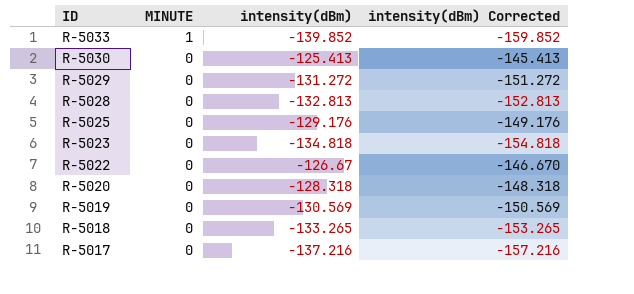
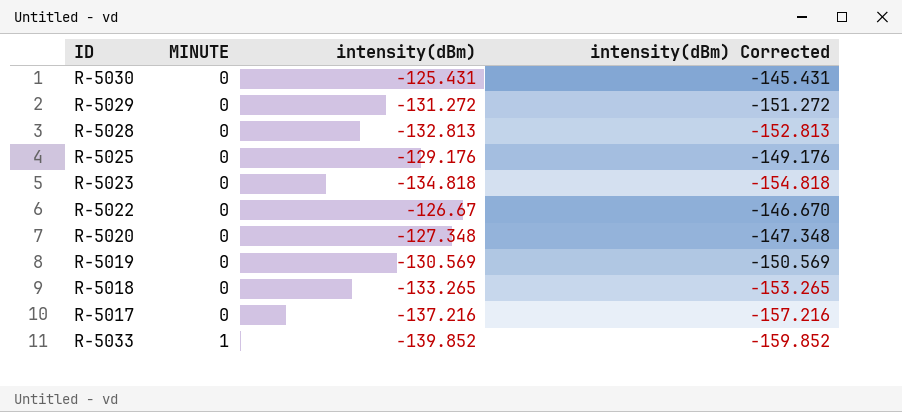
row order: ID descending -> MINUTE ascending
R-5030 | intensity(dBm): -125.413 -> -125.431
R-5030 | intensity(dBm) Corrected: -145.413 -> -145.431
R-5020 | intensity(dBm): -128.318 -> -127.348
R-5020 | intensity(dBm) Corrected: -148.318 -> -147.348

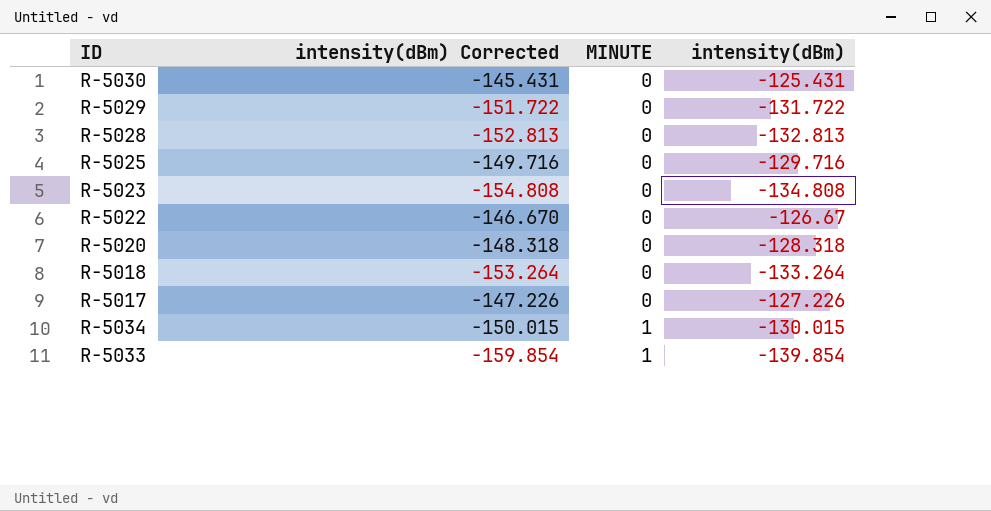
column intensity(dBm) Corrected | position: 4 -> 2
row R-5019: 0 | -130.569 | -150.569 -> none
R-5029 | intensity(dBm) Corrected: -151.272 -> -151.722
R-5029 | intensity(dBm): -131.272 -> -131.722
R-5025 | intensity(dBm) Corrected: -149.176 -> -149.716
R-5025 | intensity(dBm): -129.176 -> -129.716
R-5023 | intensity(dBm) Corrected: -154.818 -> -154.808
R-5023 | intensity(dBm): -134.818 -> -134.808
R-5020 | intensity(dBm) Corrected: -147.348 -> -148.318
R-5020 | intensity(dBm): -127.348 -> -128.318
R-5018 | intensity(dBm) Corrected: -153.265 -> -153.264
R-5018 | intensity(dBm): -133.265 -> -133.264
R-5017 | intensity(dBm) Corrected: -157.216 -> -147.226
R-5017 | intensity(dBm): -137.216 -> -127.226
row R-5034: none -> -150.015 | 1 | -130.015
R-5033 | intensity(dBm) Corrected: -159.852 -> -159.854
R-5033 | intensity(dBm): -139.852 -> -139.854

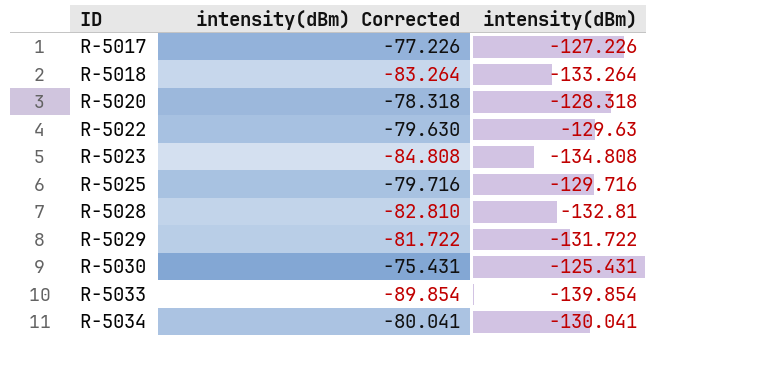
row order: MINUTE ascending -> ID ascending
column MINUTE | position: 3 -> none
column intensity(dBm) Corrected | formula: [intensity(dBm)] - 20 -> [intensity(dBm)] + 50
R-5022 | intensity(dBm): -126.67 -> -129.63
R-5028 | intensity(dBm): -132.813 -> -132.81
R-5034 | intensity(dBm): -130.015 -> -130.041

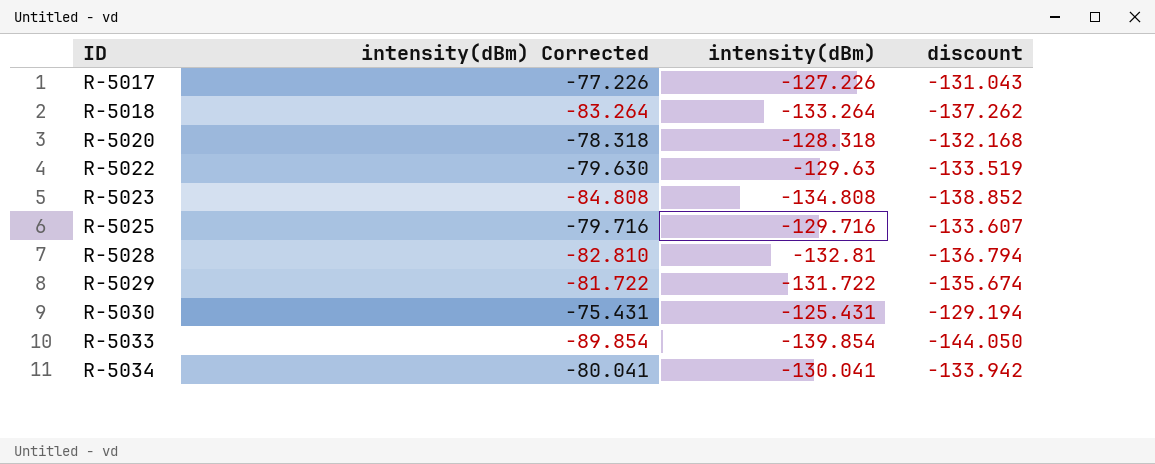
column discount | formula: none -> [intensity(dBm)] * 1.03

